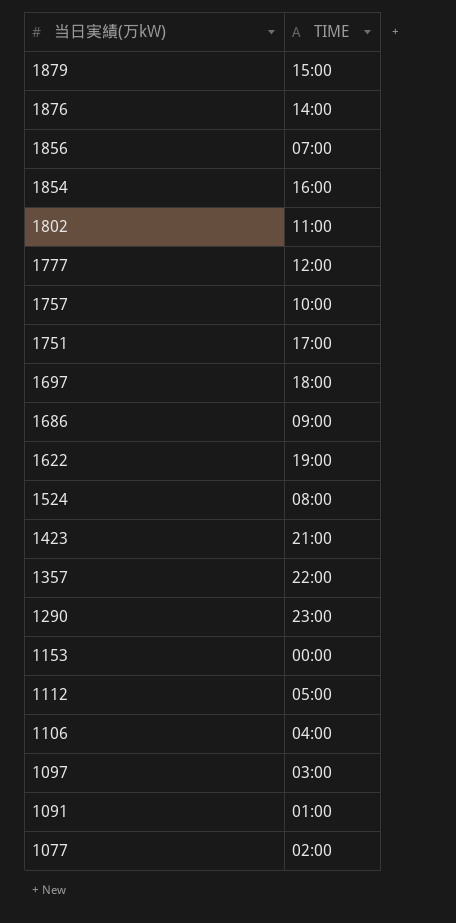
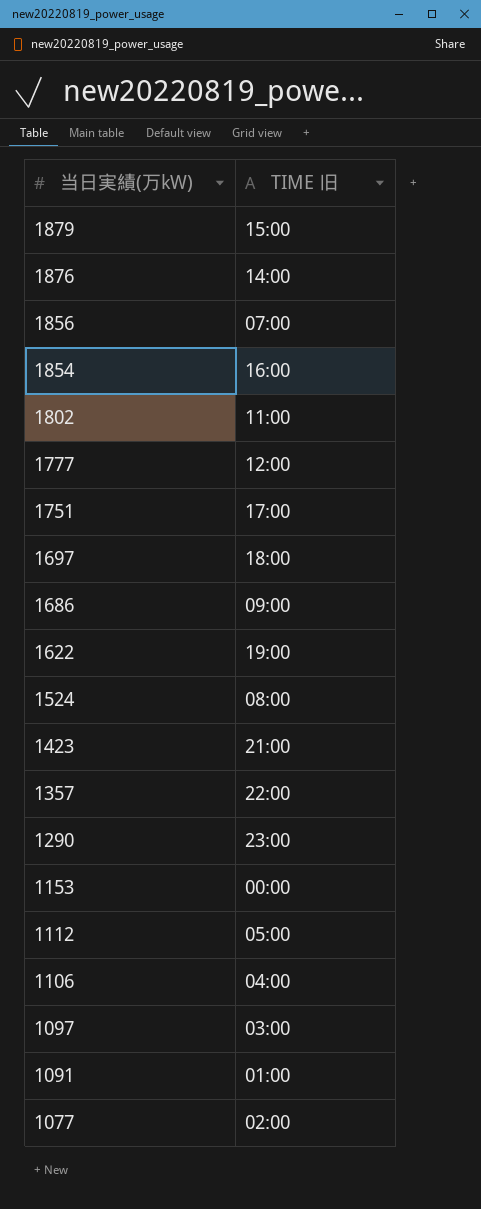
column name: TIME -> TIME 旧
row 1757: 10:00 -> none

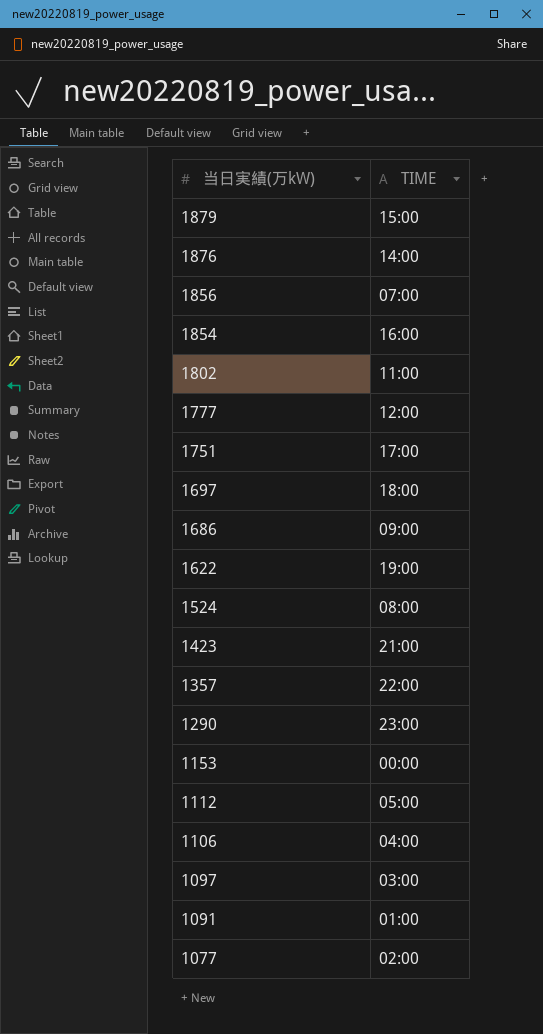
column name: TIME 旧 -> TIME

